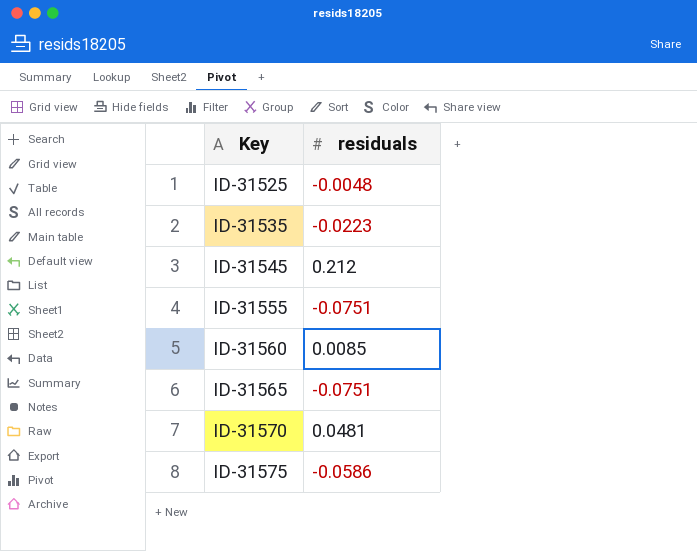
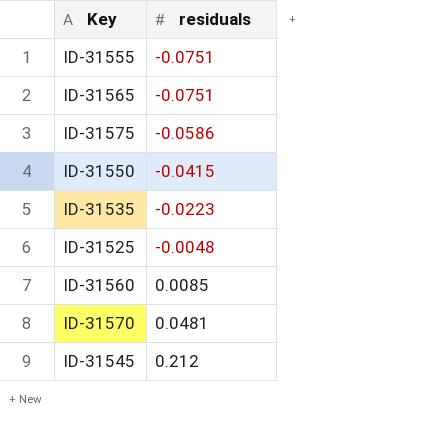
row order: Key ascending -> residuals ascending
row ID-31550: none -> -0.0415

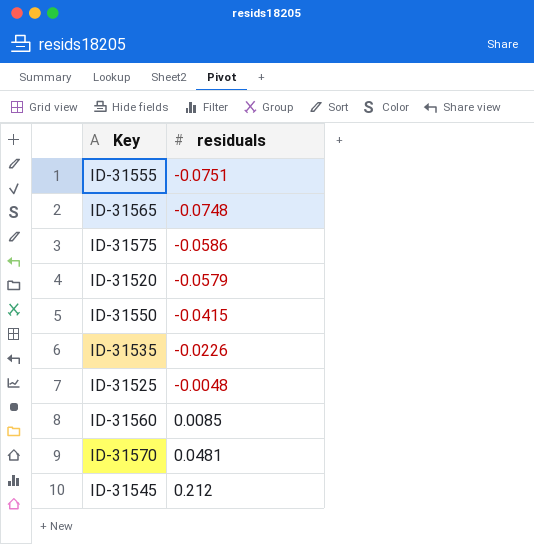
ID-31565 | residuals: -0.0751 -> -0.0748
row ID-31520: none -> -0.0579
ID-31535 | residuals: -0.0223 -> -0.0226

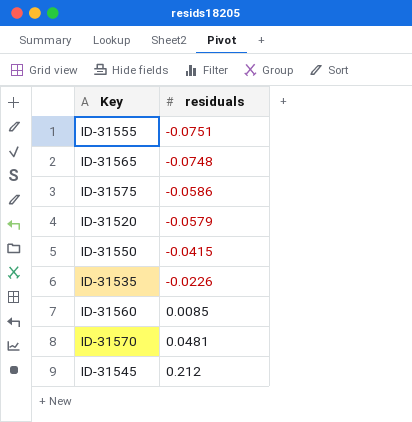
row ID-31525: -0.0048 -> none

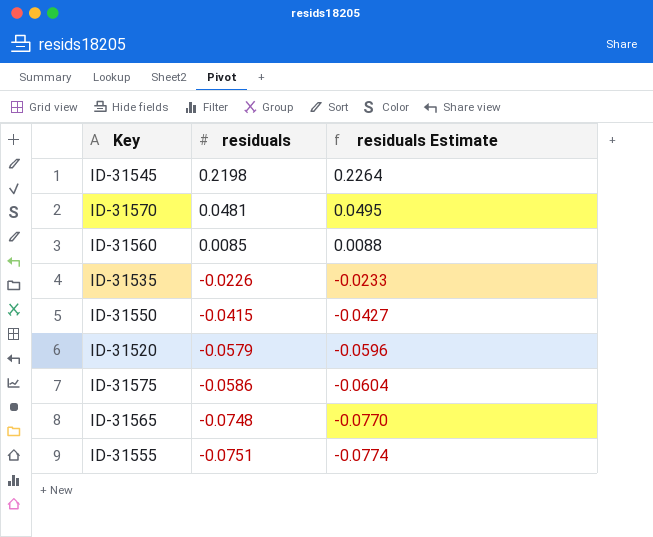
row order: residuals ascending -> residuals descending
column residuals Estimate | formula: none -> [residuals] * 1.03
ID-31545 | residuals: 0.212 -> 0.2198

